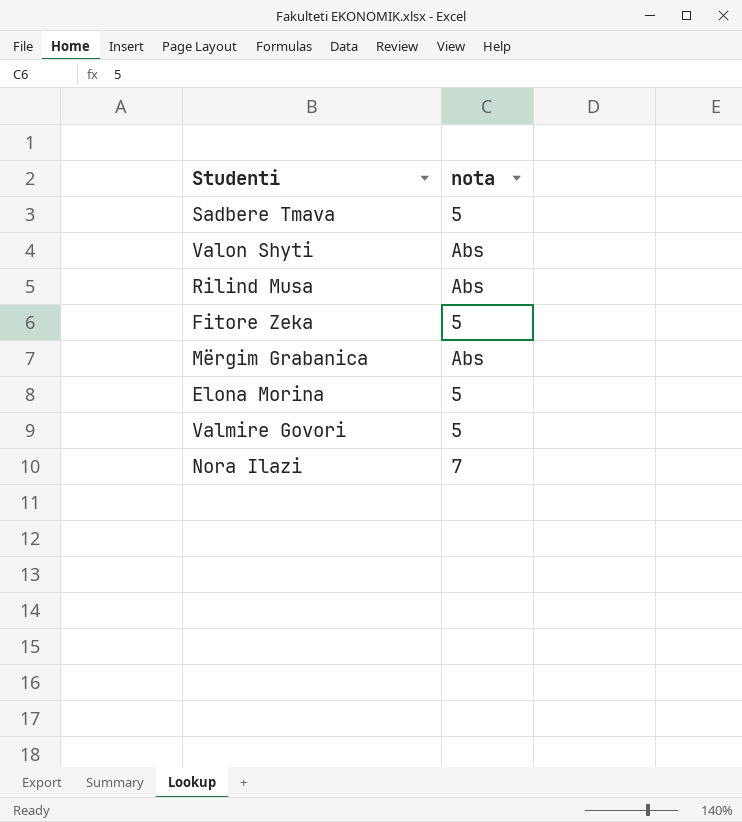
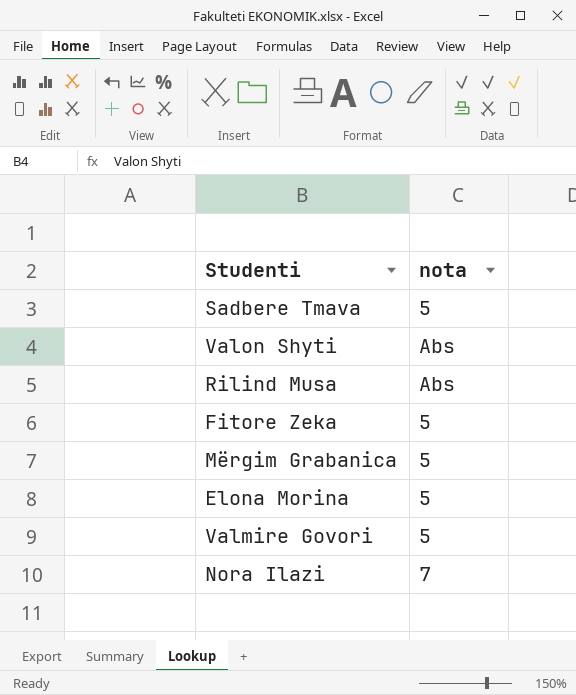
Mërgim Grabanica | nota: Abs -> 5

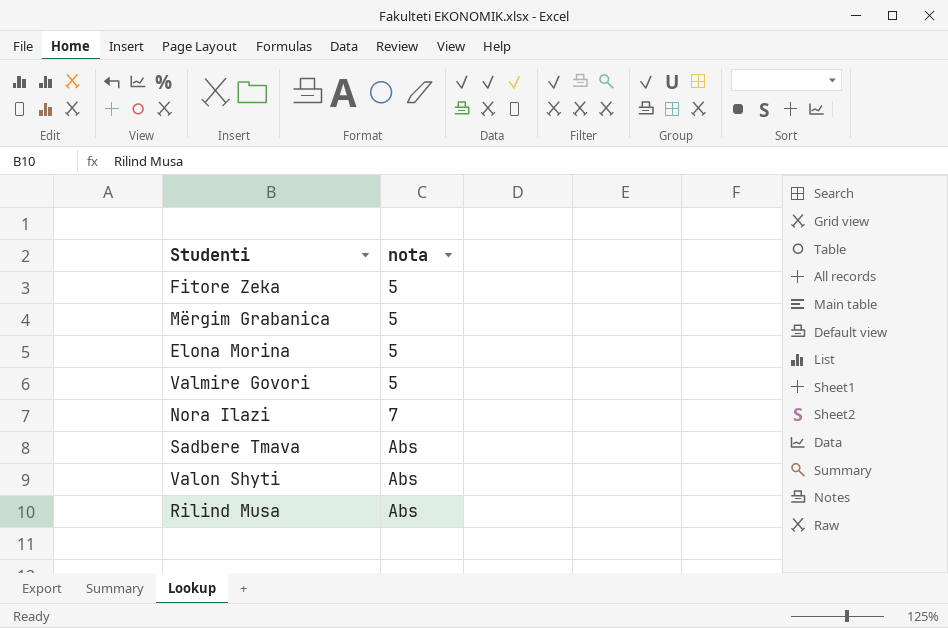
row order: none -> nota ascending
Sadbere Tmava | nota: 5 -> Abs

